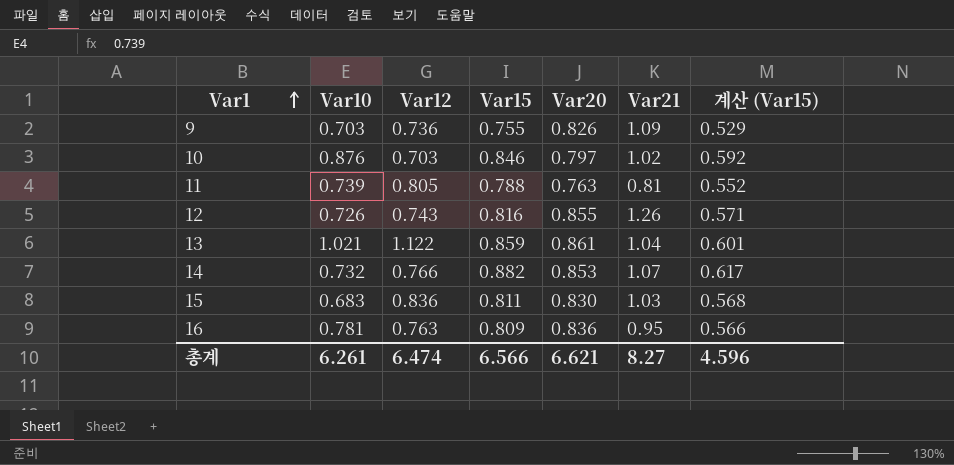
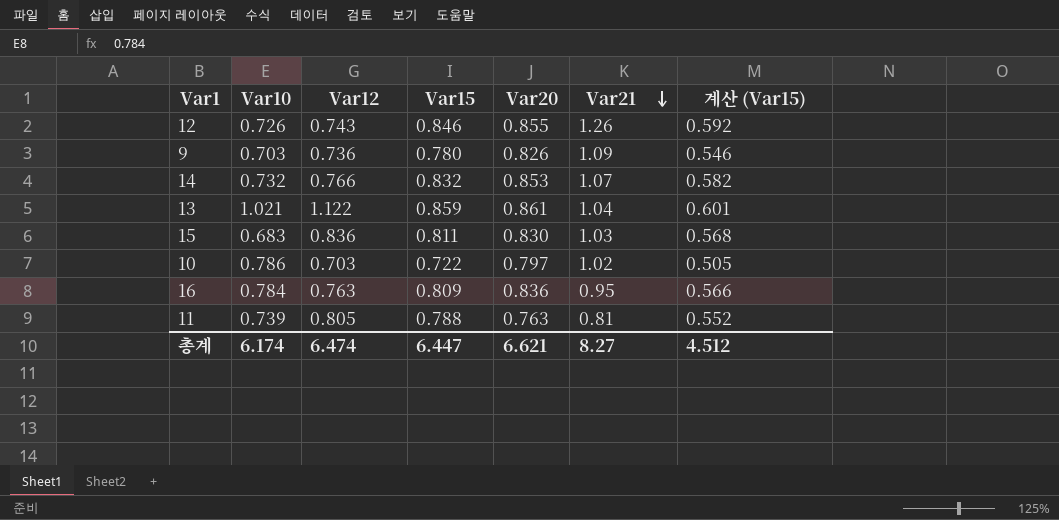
row order: Var1 ascending -> Var21 descending
12 | Var15: 0.816 -> 0.846
12 | 계산 (Var15): 0.571 -> 0.592
9 | Var15: 0.755 -> 0.780
9 | 계산 (Var15): 0.529 -> 0.546
14 | Var15: 0.882 -> 0.832
14 | 계산 (Var15): 0.617 -> 0.582
10 | Var10: 0.876 -> 0.786
10 | Var15: 0.846 -> 0.722
10 | 계산 (Var15): 0.592 -> 0.505
16 | Var10: 0.781 -> 0.784
총계 | Var10: 6.261 -> 6.174
총계 | Var15: 6.566 -> 6.447
총계 | 계산 (Var15): 4.596 -> 4.512

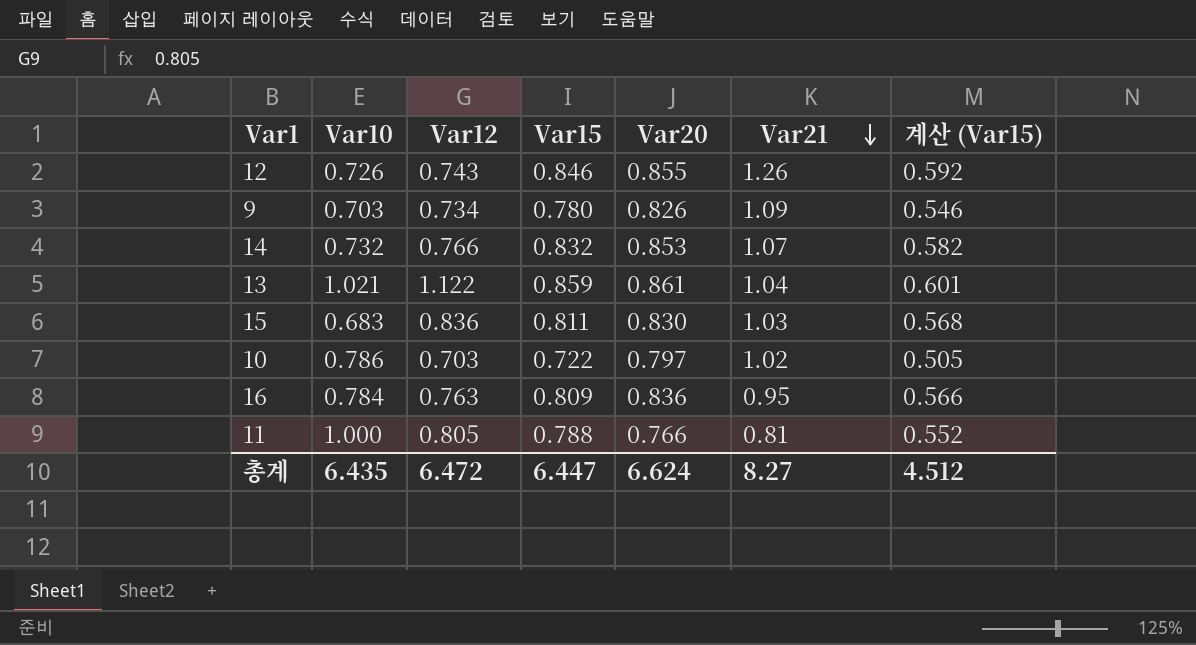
9 | Var12: 0.736 -> 0.734
11 | Var10: 0.739 -> 1.000
11 | Var20: 0.763 -> 0.766
총계 | Var10: 6.174 -> 6.435
총계 | Var12: 6.474 -> 6.472
총계 | Var20: 6.621 -> 6.624

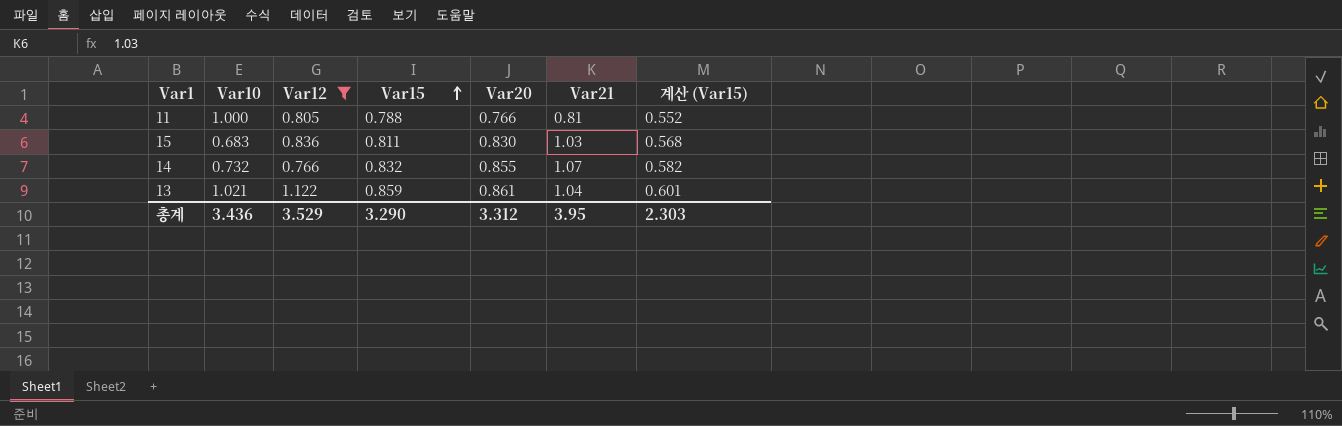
filter: none -> Var12 >= 0.766
row order: Var21 descending -> Var15 ascending
14 | Var20: 0.853 -> 0.855
총계 | Var10: 6.435 -> 3.436
총계 | Var12: 6.472 -> 3.529
총계 | Var15: 6.447 -> 3.290
총계 | Var20: 6.624 -> 3.312
총계 | Var21: 8.27 -> 3.95
총계 | 계산 (Var15): 4.512 -> 2.303

